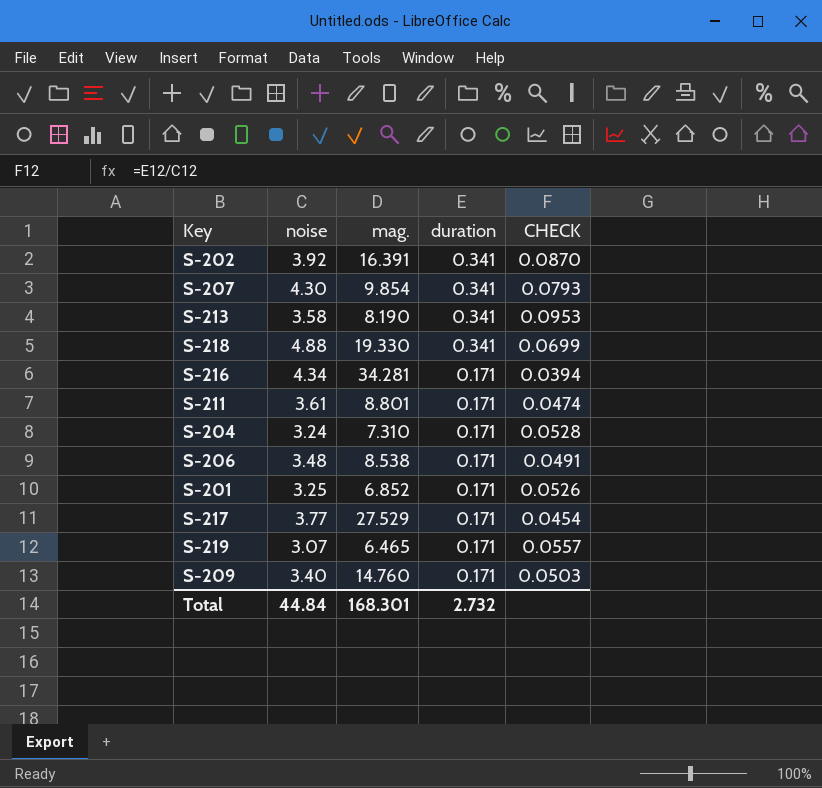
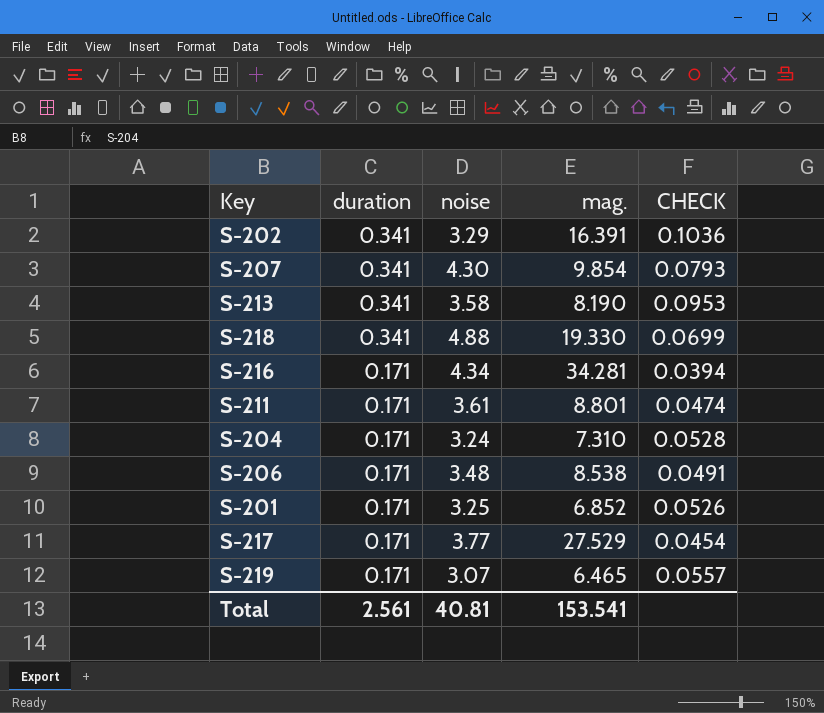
column duration | position: 4 -> 2
row S-209: 3.40 | 14.760 | 0.171 | 0.0503 -> none
S-202 | noise: 3.92 -> 3.29
S-202 | CHECK: 0.0870 -> 0.1036
Total | duration: 2.732 -> 2.561
Total | noise: 44.84 -> 40.81
Total | mag.: 168.301 -> 153.541

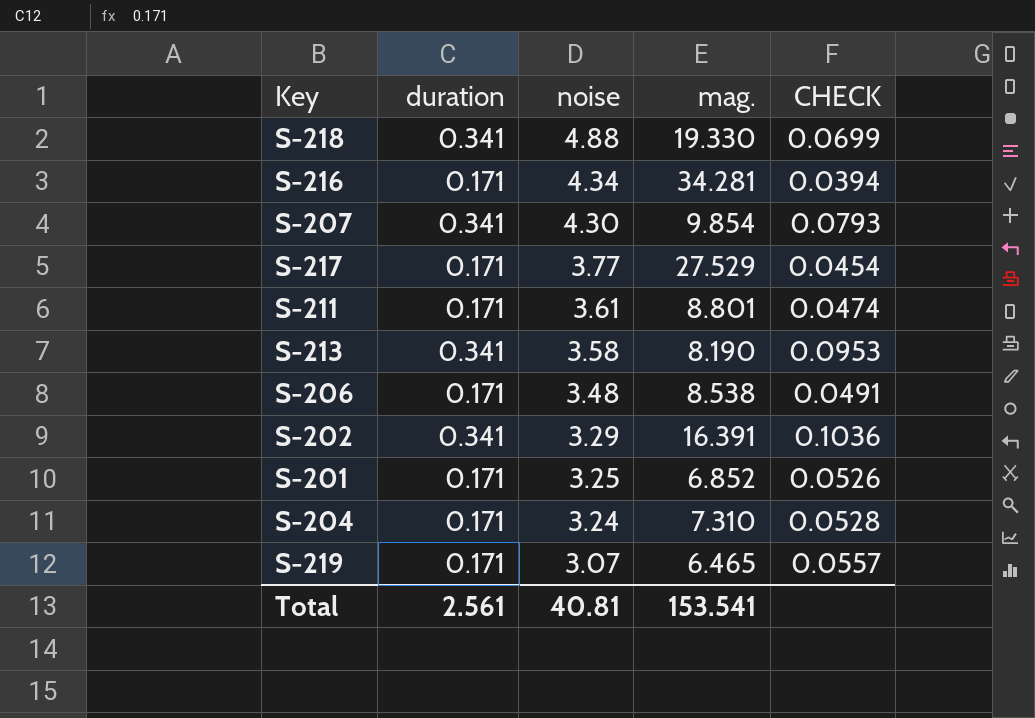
row order: duration descending -> noise descending

